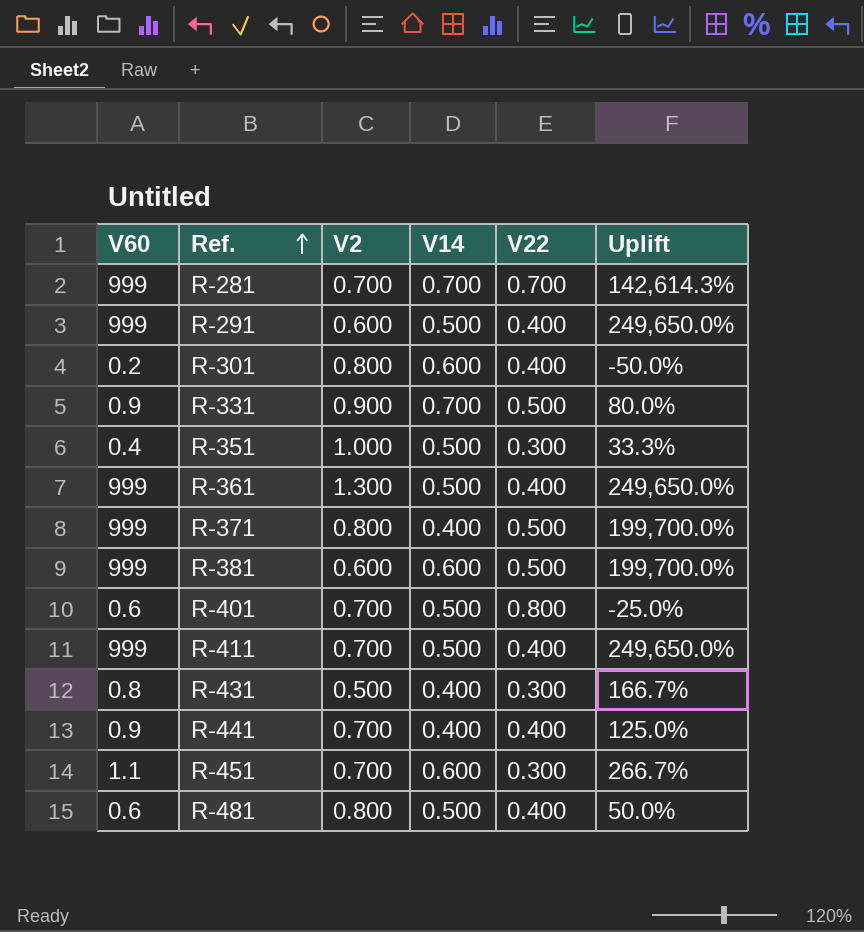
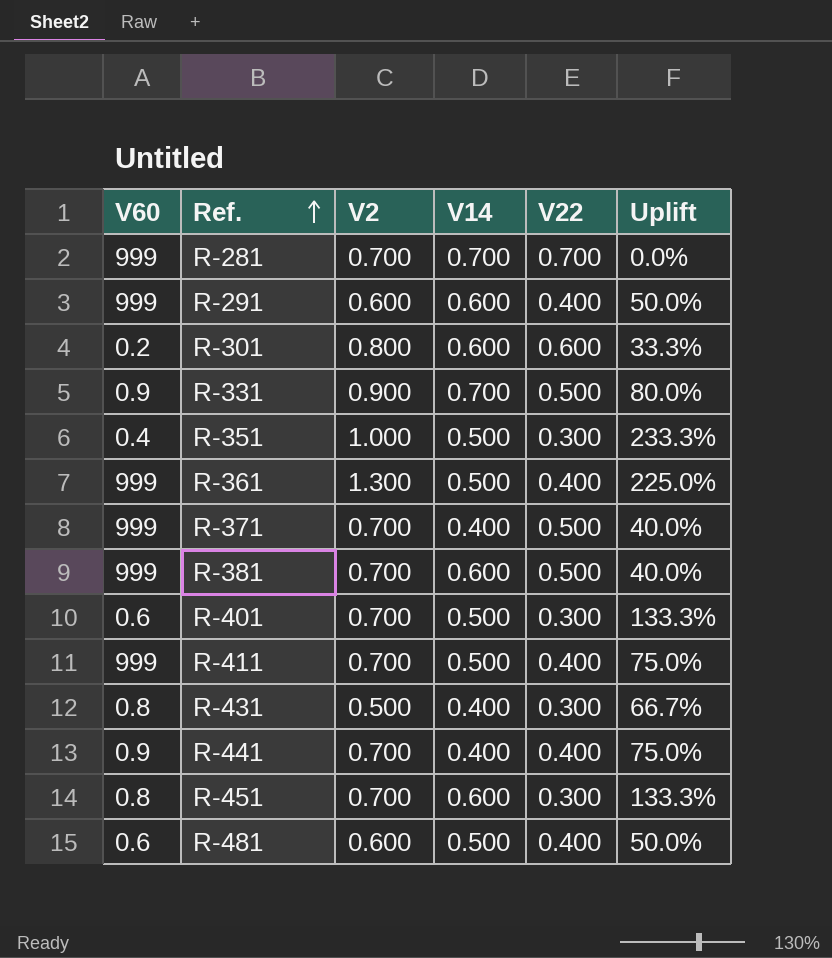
column Uplift | formula: ([V60] - [V22]) / [V22] -> ([V2] - [V22]) / [V22]
R-291 | V14: 0.500 -> 0.600
R-301 | V22: 0.400 -> 0.600
R-371 | V2: 0.800 -> 0.700
R-381 | V2: 0.600 -> 0.700
R-401 | V22: 0.800 -> 0.300
R-451 | V60: 1.1 -> 0.8
R-481 | V2: 0.800 -> 0.600

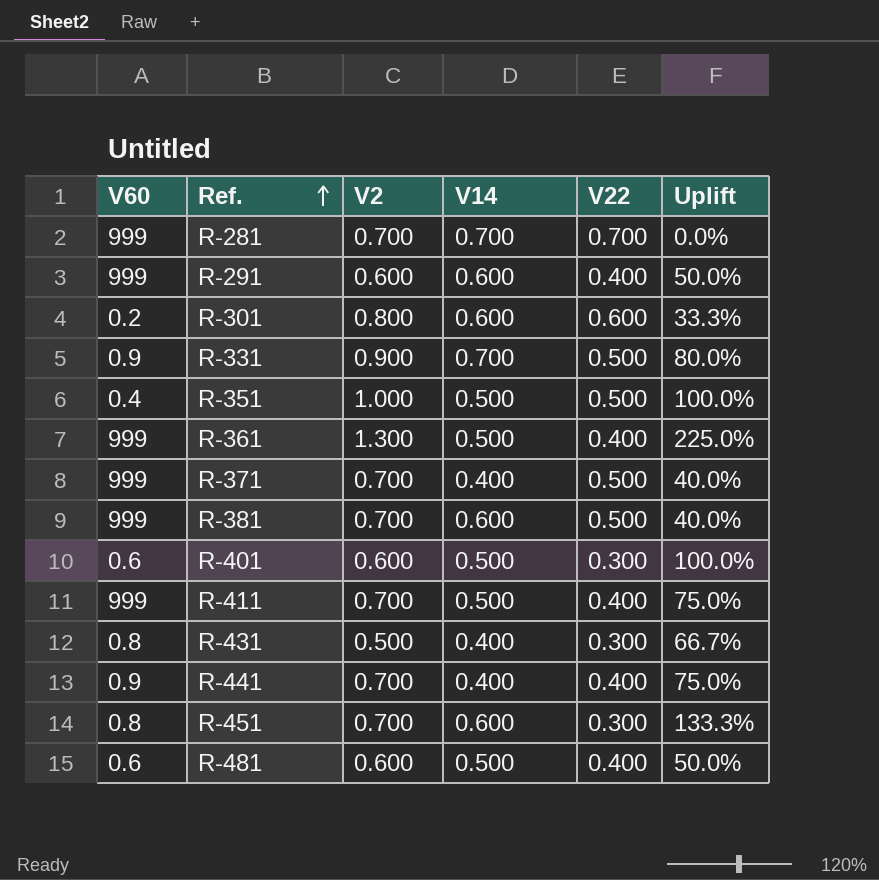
R-351 | V22: 0.300 -> 0.500
R-351 | Uplift: 233.3% -> 100.0%
R-401 | V2: 0.700 -> 0.600
R-401 | Uplift: 133.3% -> 100.0%

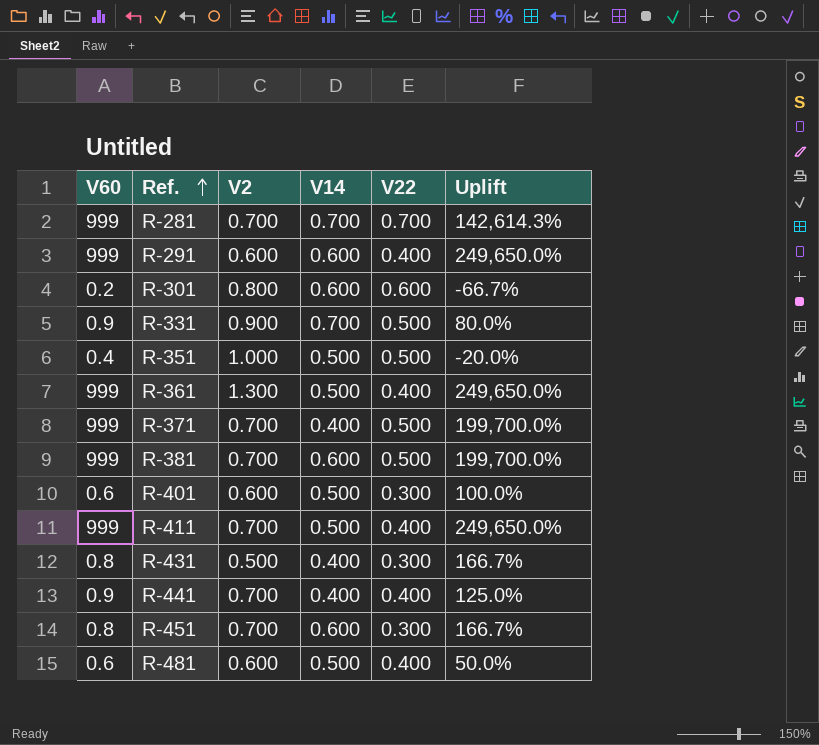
column Uplift | formula: ([V2] - [V22]) / [V22] -> ([V60] - [V22]) / [V22]

